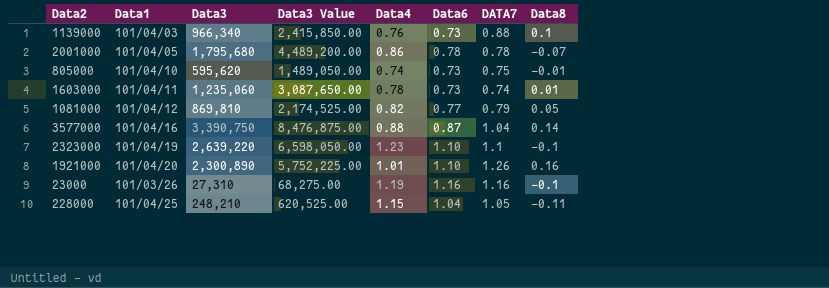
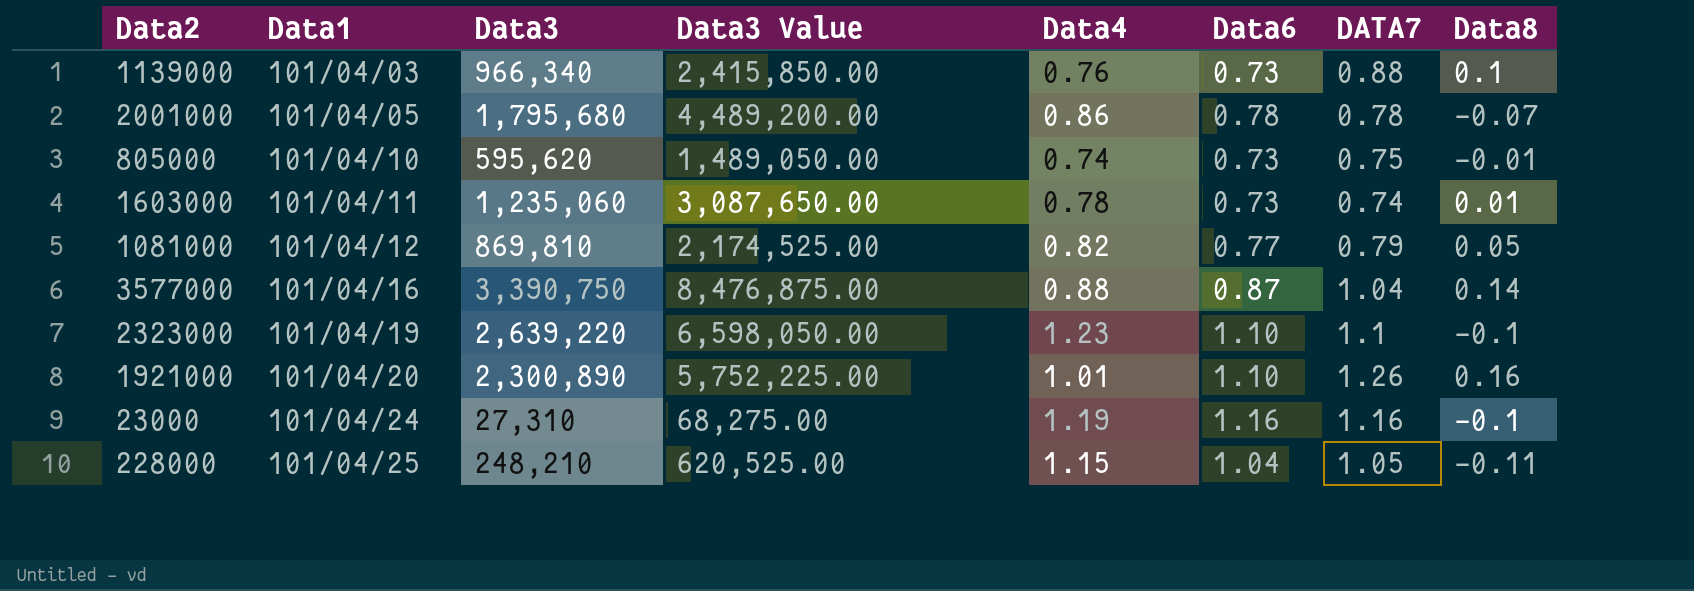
23000 | Data1: 101/03/26 -> 101/04/24

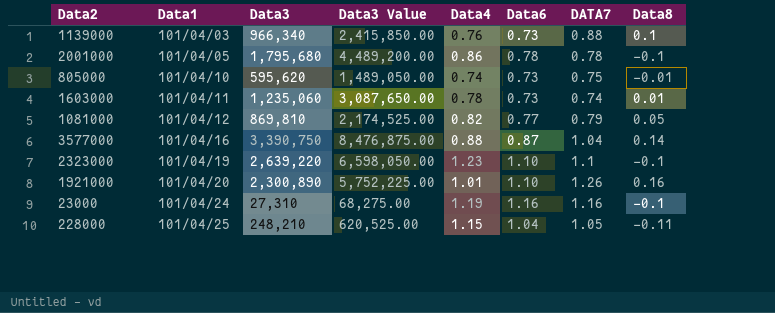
2001000 | Data8: -0.07 -> -0.1

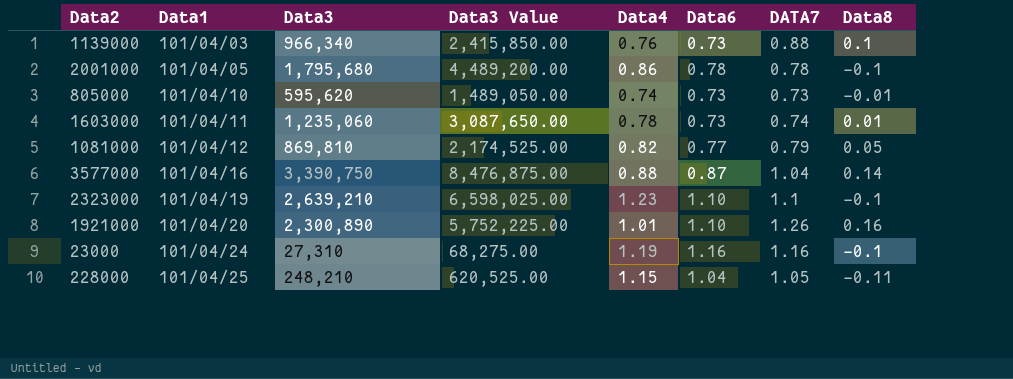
805000 | DATA7: 0.75 -> 0.73
2323000 | Data3: 2,639,220 -> 2,639,210
2323000 | Data3 Value: 6,598,050.00 -> 6,598,025.00

